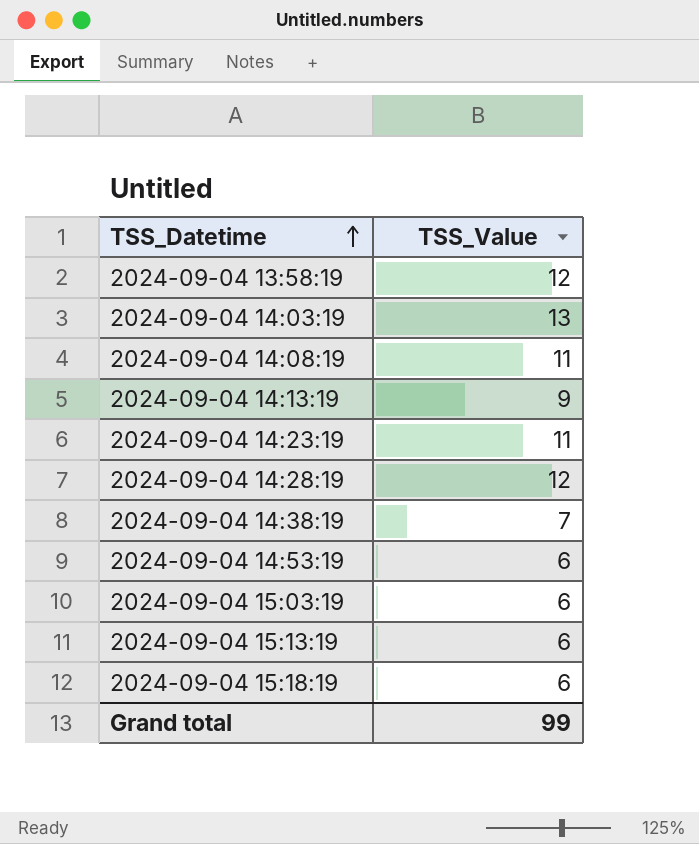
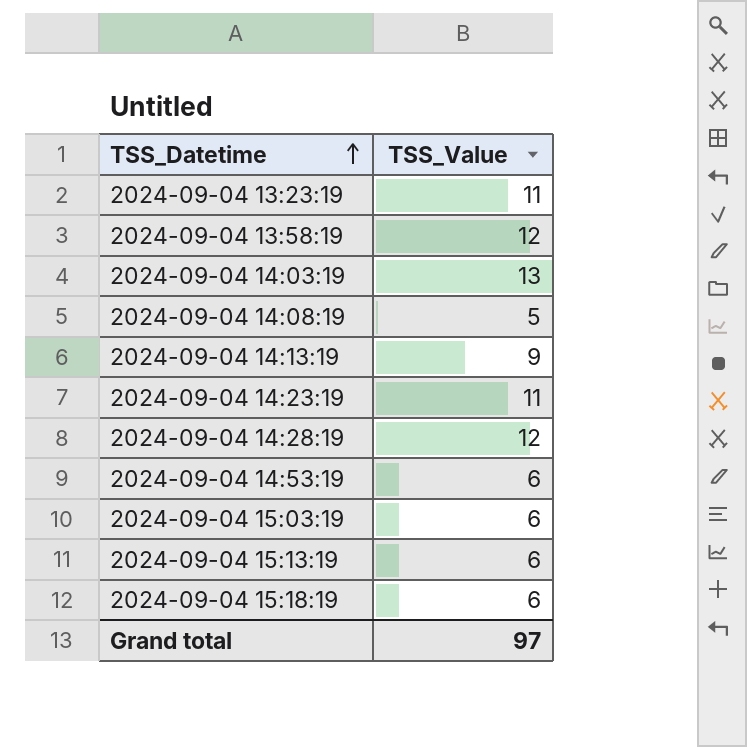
row 2024-09-04 14:38:19: 7 -> none
row 2024-09-04 13:23:19: none -> 11
2024-09-04 14:08:19 | TSS_Value: 11 -> 5
Grand total | TSS_Value: 99 -> 97

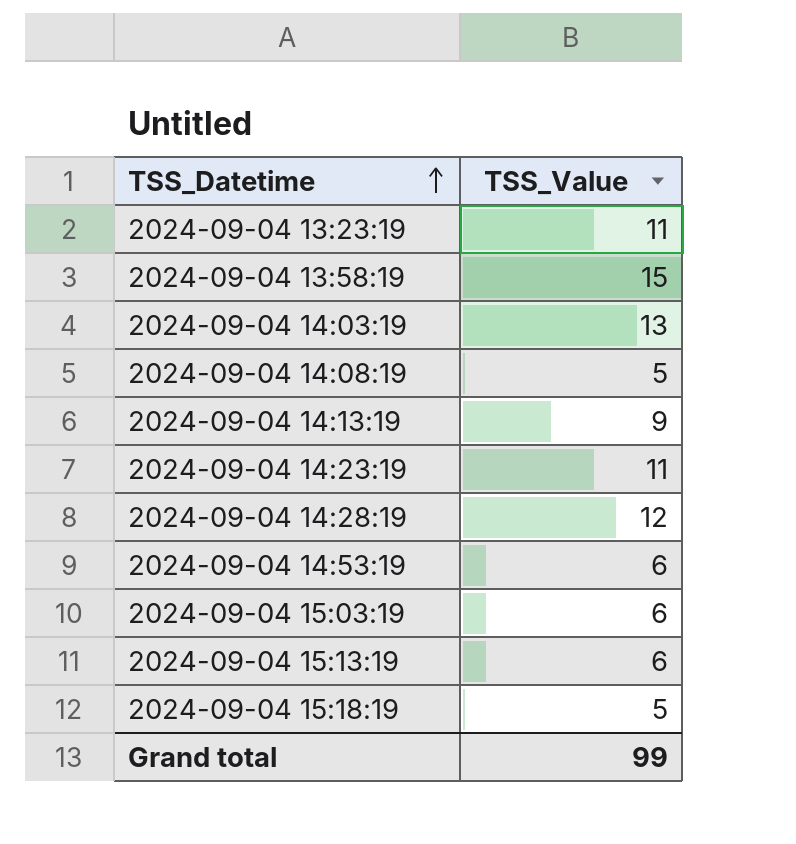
2024-09-04 13:58:19 | TSS_Value: 12 -> 15
2024-09-04 15:18:19 | TSS_Value: 6 -> 5
Grand total | TSS_Value: 97 -> 99

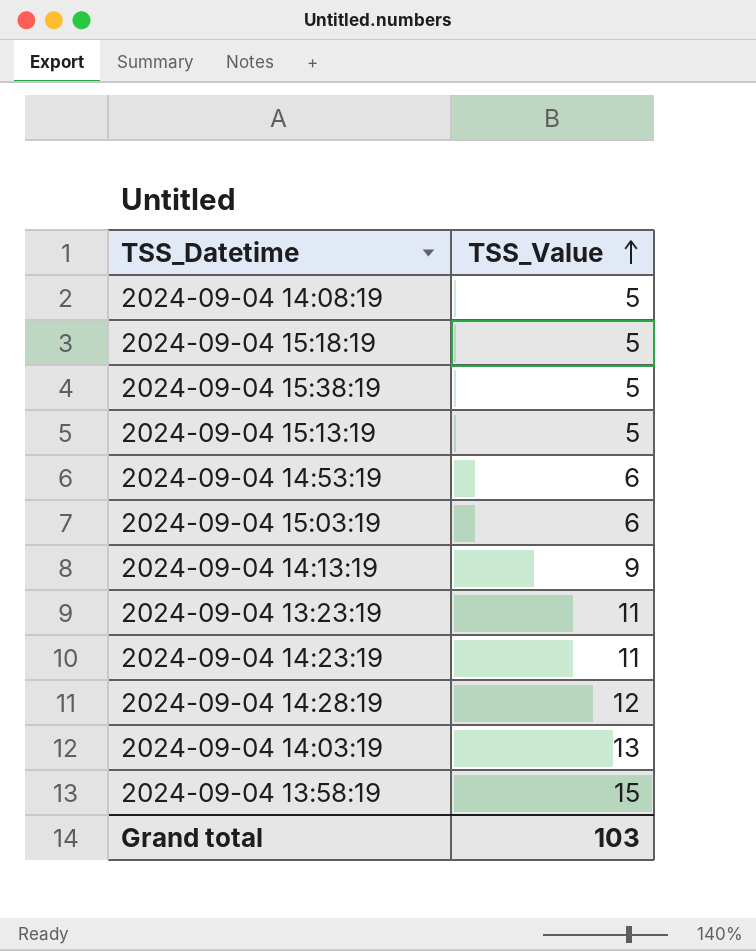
row order: TSS_Datetime ascending -> TSS_Value ascending
row 2024-09-04 15:38:19: none -> 5
2024-09-04 15:13:19 | TSS_Value: 6 -> 5
Grand total | TSS_Value: 99 -> 103

